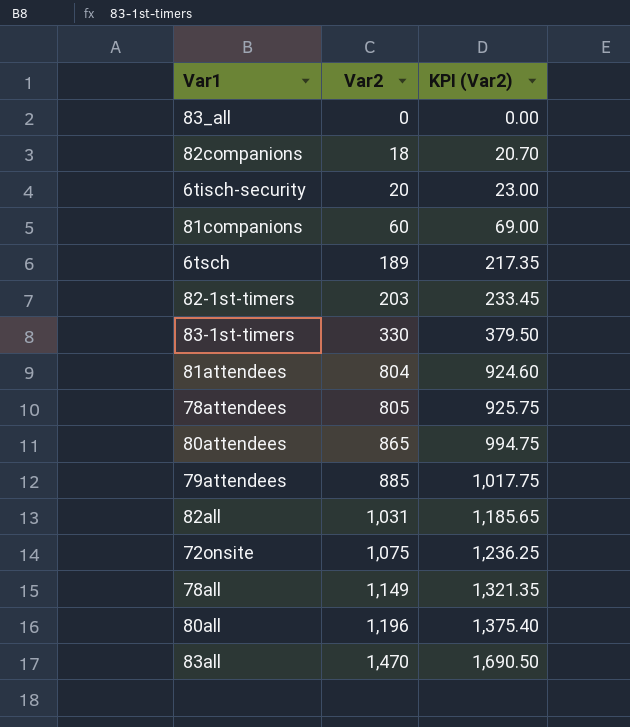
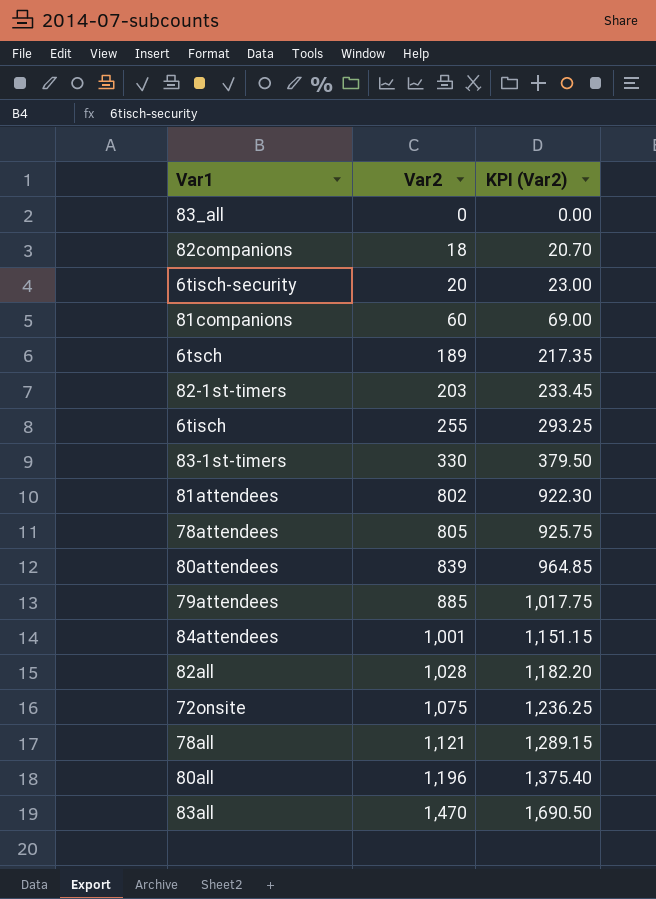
row 6tisch: none -> 255 | 293.25
81attendees | Var2: 804 -> 802
81attendees | KPI (Var2): 924.60 -> 922.30
80attendees | Var2: 865 -> 839
80attendees | KPI (Var2): 994.75 -> 964.85
row 84attendees: none -> 1,001 | 1,151.15
82all | Var2: 1,031 -> 1,028
82all | KPI (Var2): 1,185.65 -> 1,182.20
78all | Var2: 1,149 -> 1,121
78all | KPI (Var2): 1,321.35 -> 1,289.15

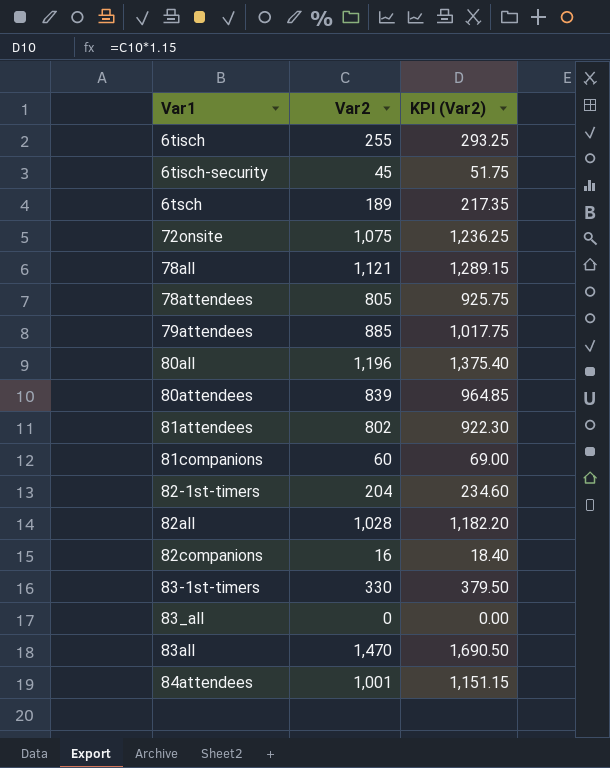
row order: Var2 ascending -> Var1 ascending
6tisch-security | Var2: 20 -> 45
6tisch-security | KPI (Var2): 23.00 -> 51.75
82-1st-timers | Var2: 203 -> 204
82-1st-timers | KPI (Var2): 233.45 -> 234.60
82companions | Var2: 18 -> 16
82companions | KPI (Var2): 20.70 -> 18.40

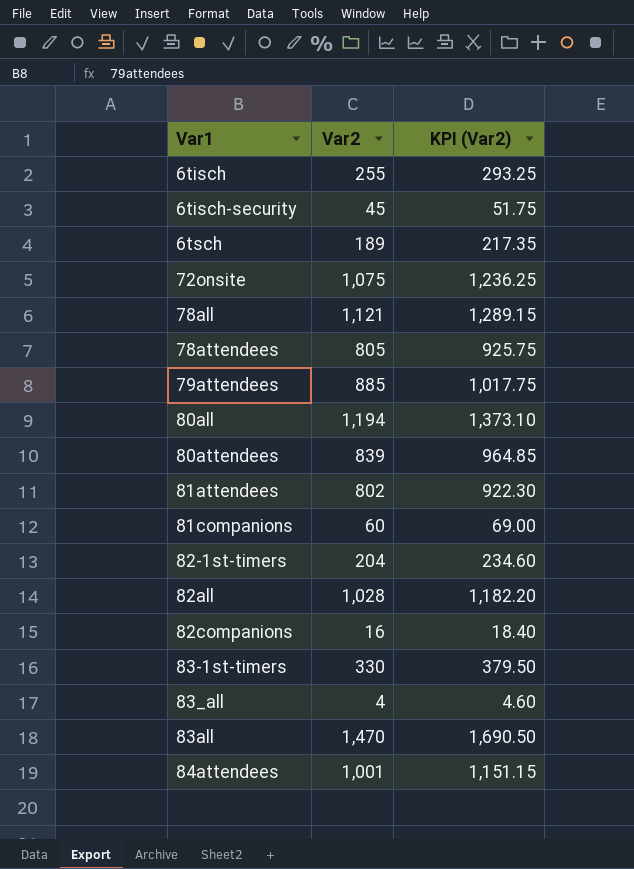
80all | Var2: 1,196 -> 1,194
80all | KPI (Var2): 1,375.40 -> 1,373.10
83_all | Var2: 0 -> 4
83_all | KPI (Var2): 0.00 -> 4.60

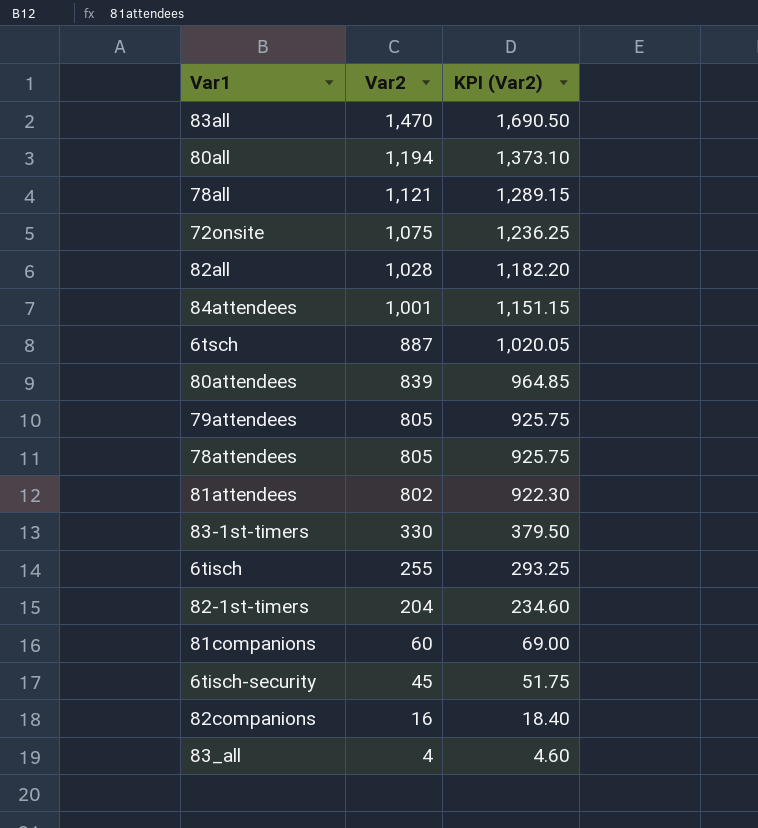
row order: Var1 ascending -> Var2 descending
6tsch | Var2: 189 -> 887
6tsch | KPI (Var2): 217.35 -> 1,020.05
79attendees | Var2: 885 -> 805
79attendees | KPI (Var2): 1,017.75 -> 925.75

